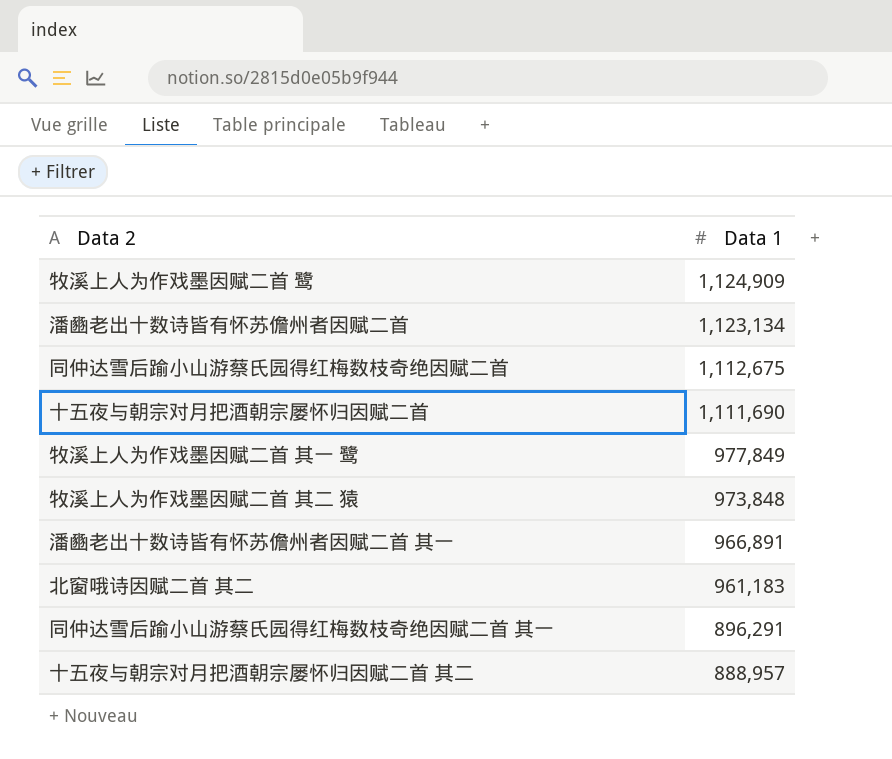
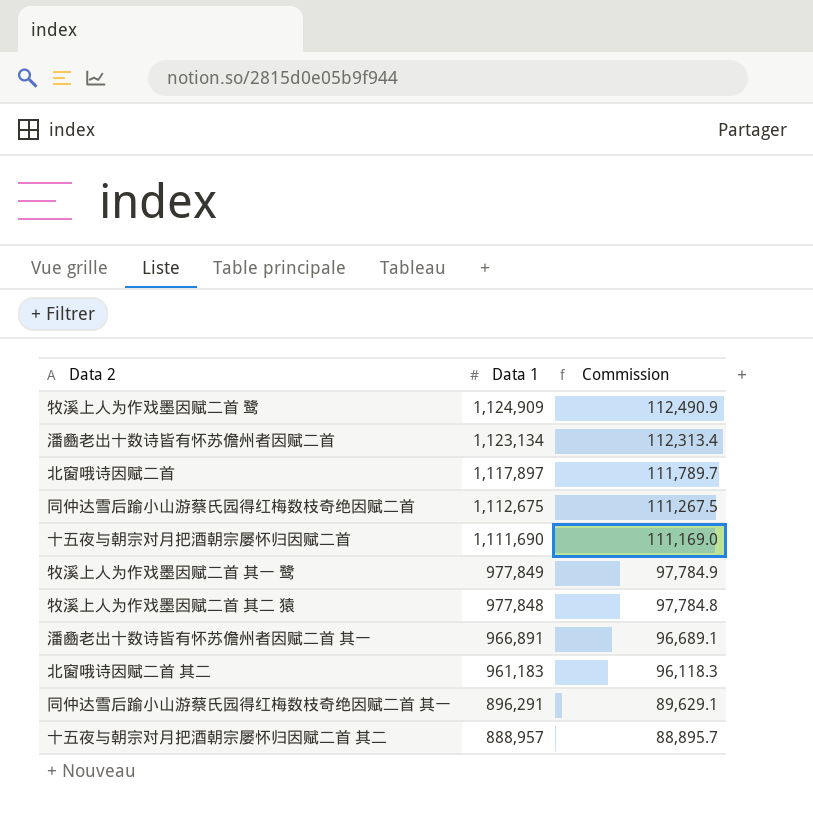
column Commission | formula: none -> [Data 1] * 0.1
row 北窗哦诗因赋二首: none -> 1,117,897 | 111,789.7
牧溪上人为作戏墨因赋二首 其二 猿 | Data 1: 973,848 -> 977,848

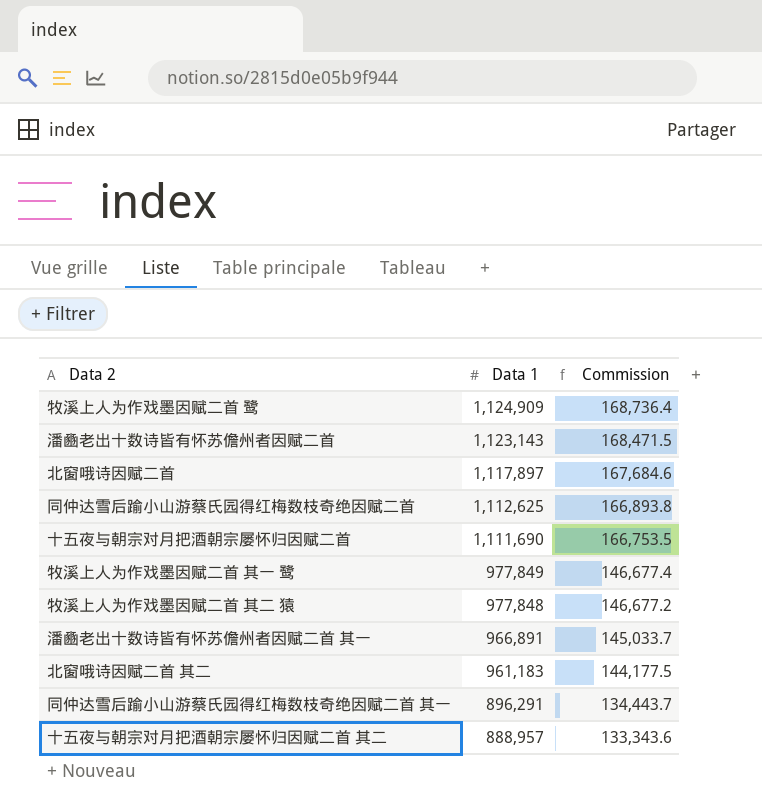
column Commission | formula: [Data 1] * 0.1 -> [Data 1] * 0.15
潘豳老出十数诗皆有怀苏儋州者因赋二首 | Data 1: 1,123,134 -> 1,123,143
同仲达雪后踰小山游蔡氏园得红梅数枝奇绝因赋二首 | Data 1: 1,112,675 -> 1,112,625

